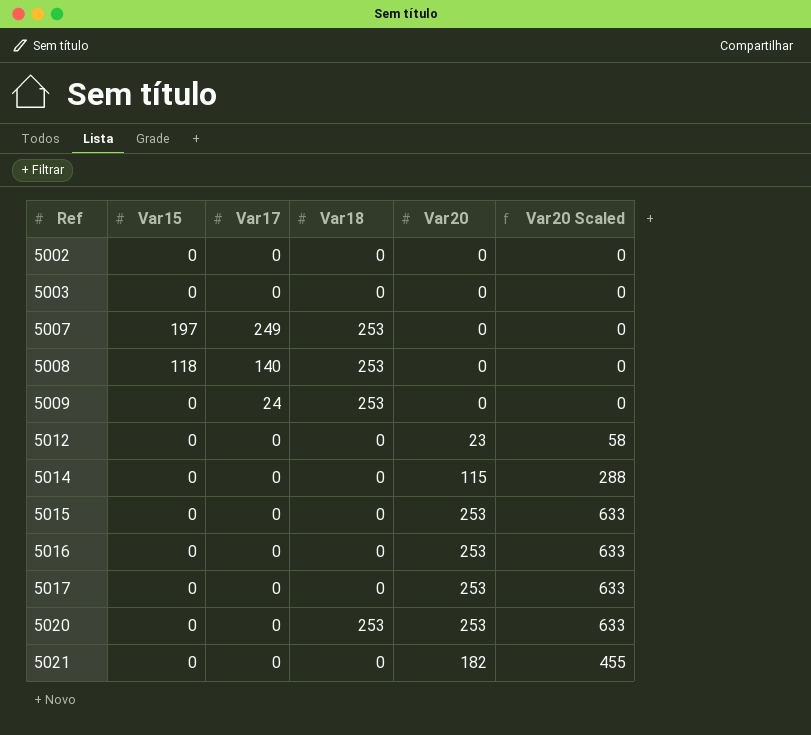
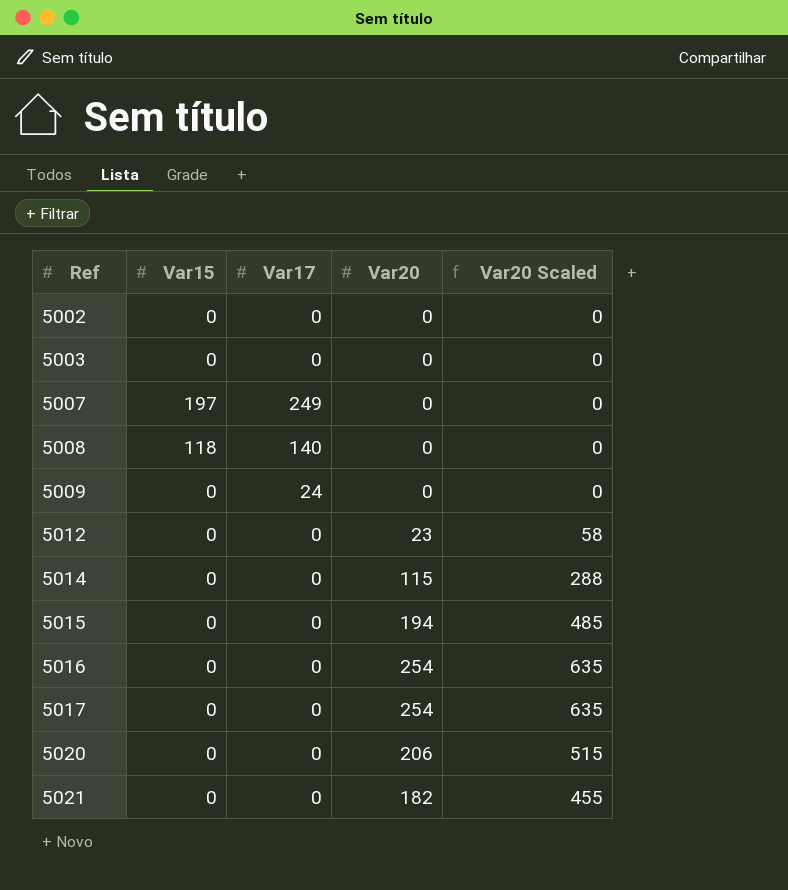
column Var18 | position: 4 -> none
5015 | Var20: 253 -> 194
5015 | Var20 Scaled: 633 -> 485
5016 | Var20: 253 -> 254
5016 | Var20 Scaled: 633 -> 635
5017 | Var20: 253 -> 254
5017 | Var20 Scaled: 633 -> 635
5020 | Var20: 253 -> 206
5020 | Var20 Scaled: 633 -> 515

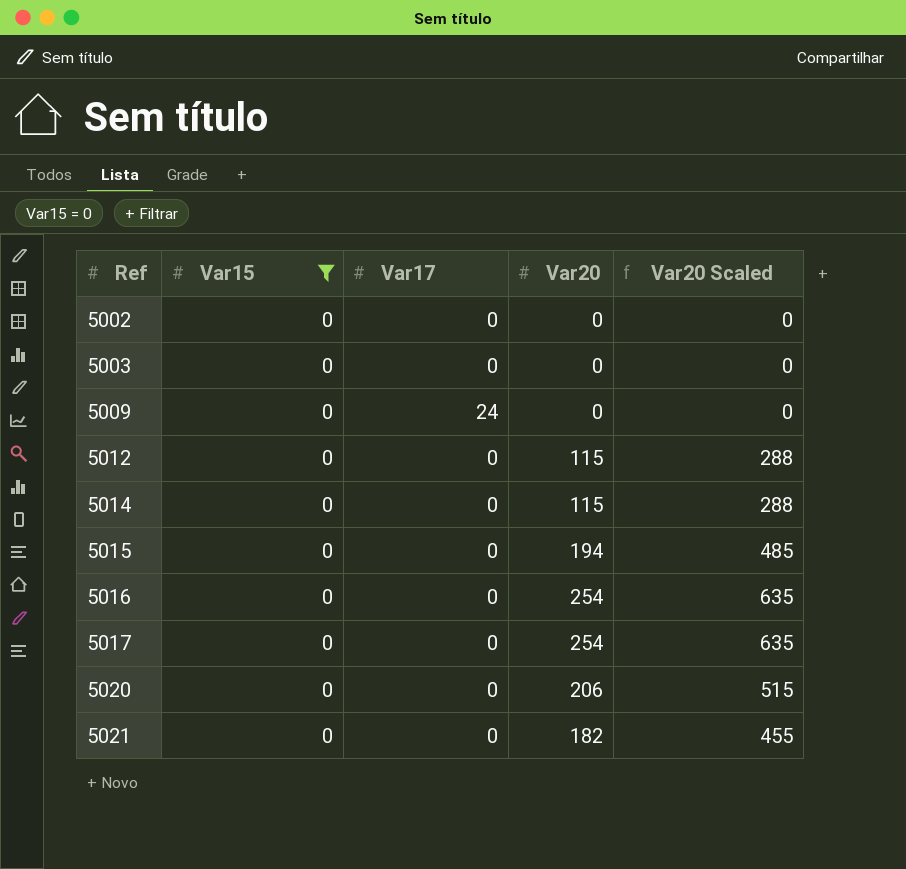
filter: none -> Var15 = 0
5012 | Var20: 23 -> 115
5012 | Var20 Scaled: 58 -> 288

